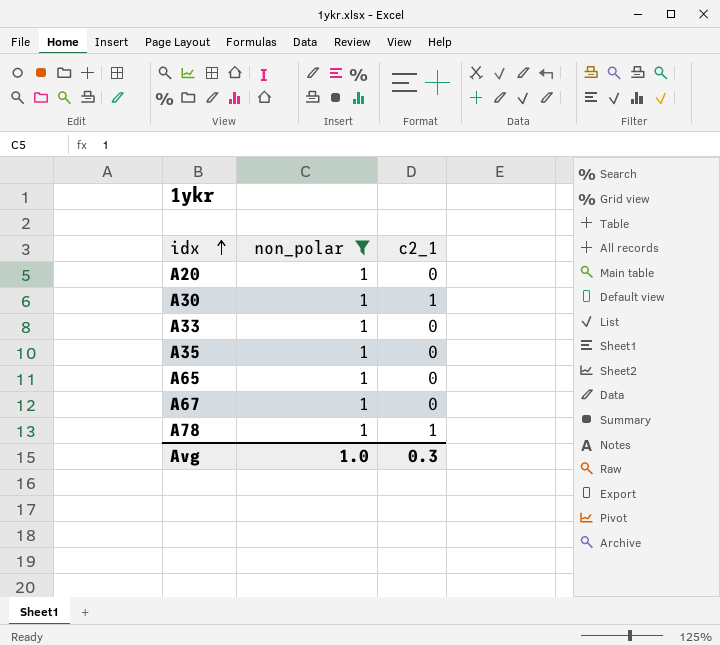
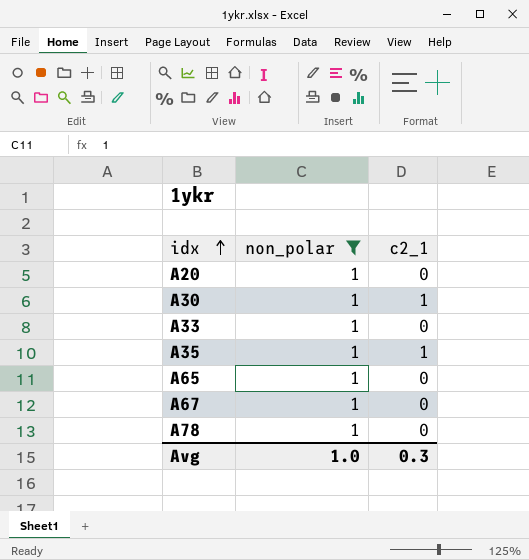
A35 | c2_1: 0 -> 1
A78 | c2_1: 1 -> 0

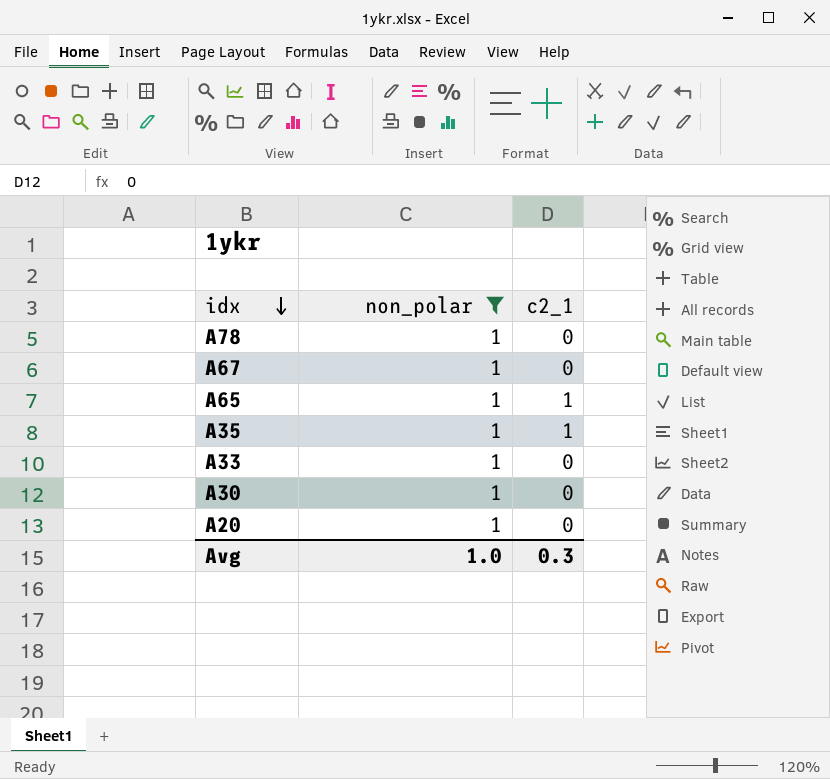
row order: idx ascending -> idx descending
A65 | c2_1: 0 -> 1
A30 | c2_1: 1 -> 0

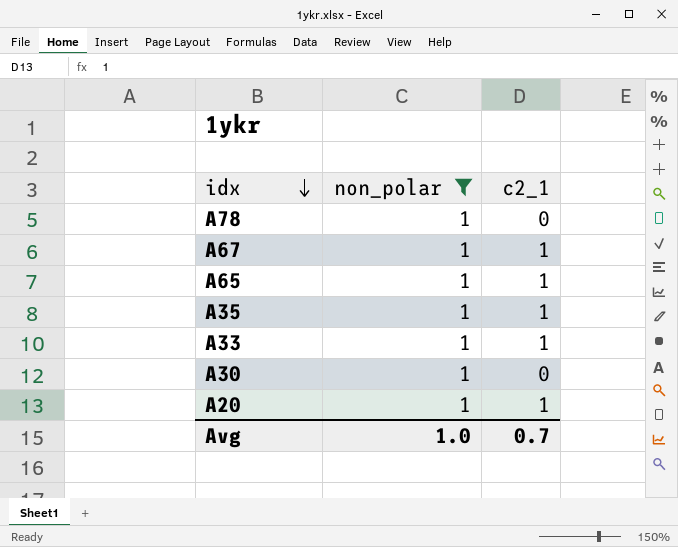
A67 | c2_1: 0 -> 1
A33 | c2_1: 0 -> 1
A20 | c2_1: 0 -> 1
Avg | c2_1: 0.3 -> 0.7

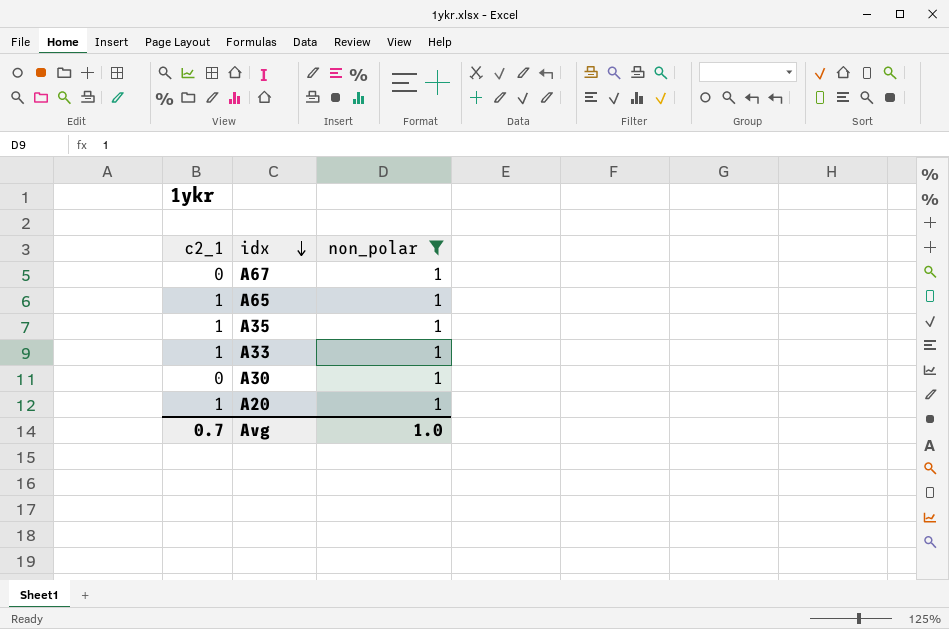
column c2_1 | position: 3 -> 1
row A78: 1 | 0 -> none
A67 | c2_1: 1 -> 0

